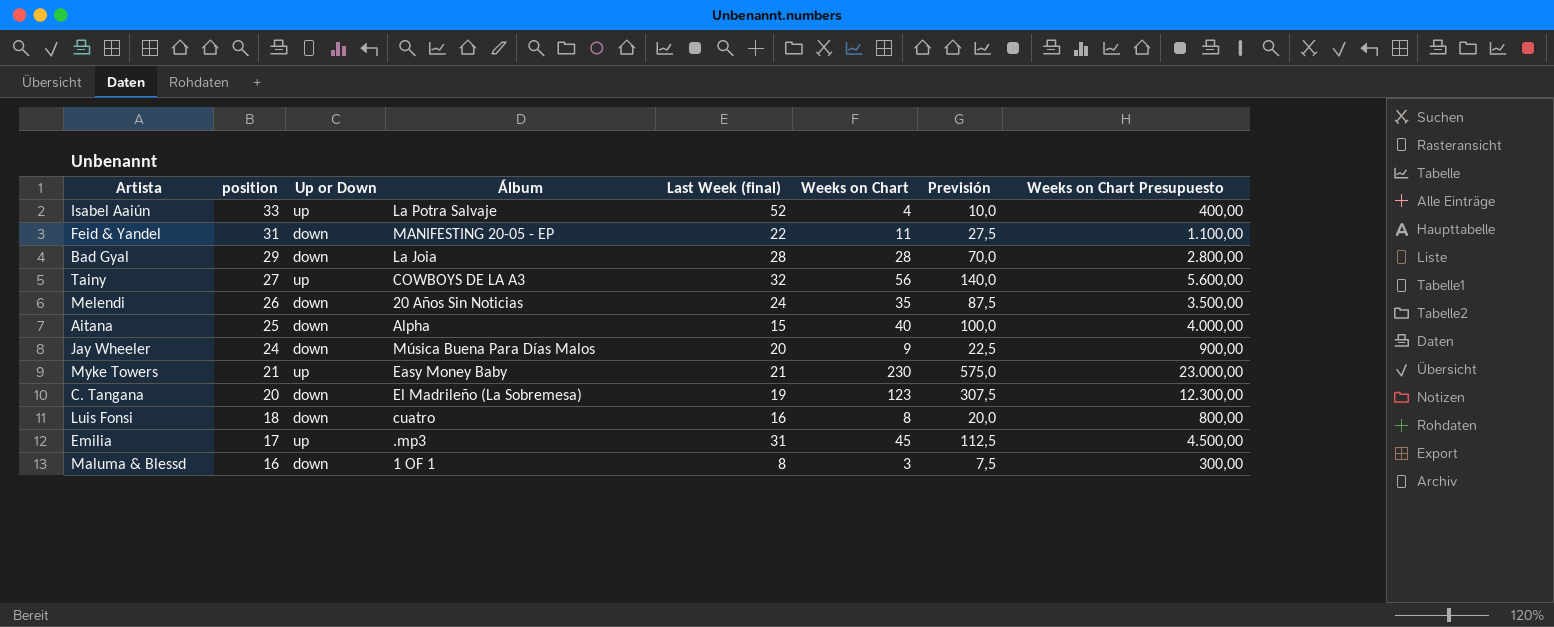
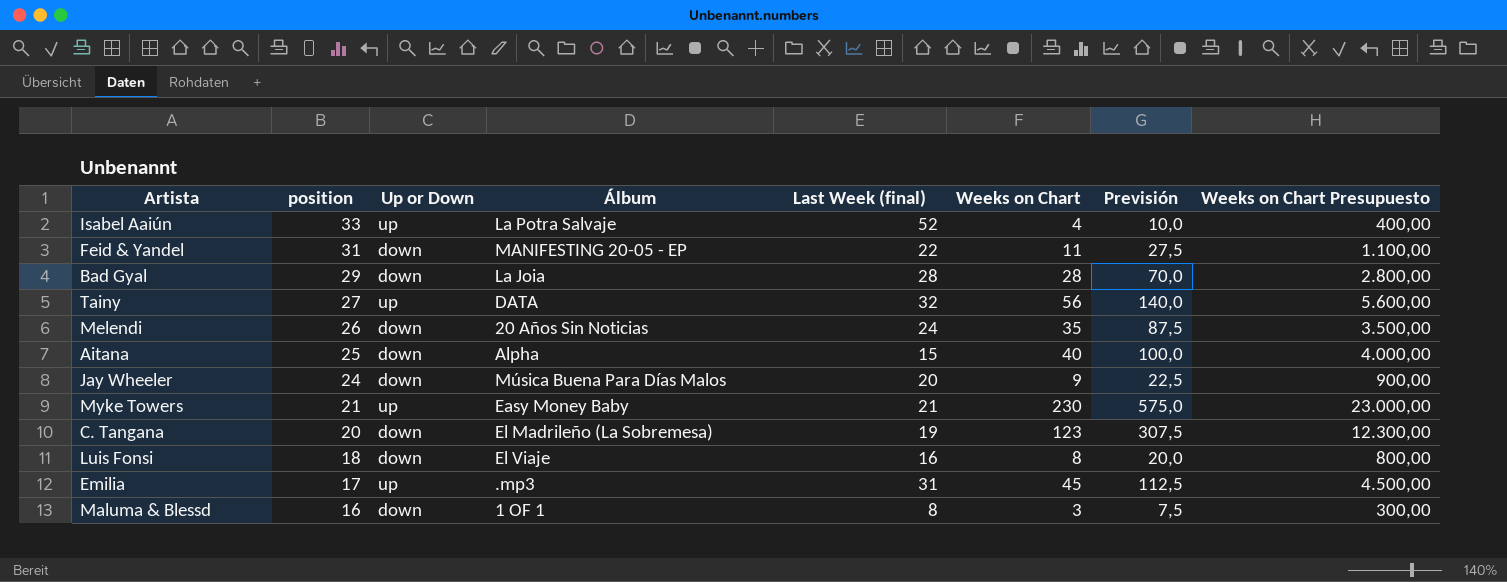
Tainy | Álbum: COWBOYS DE LA A3 -> DATA
Luis Fonsi | Álbum: cuatro -> El Viaje

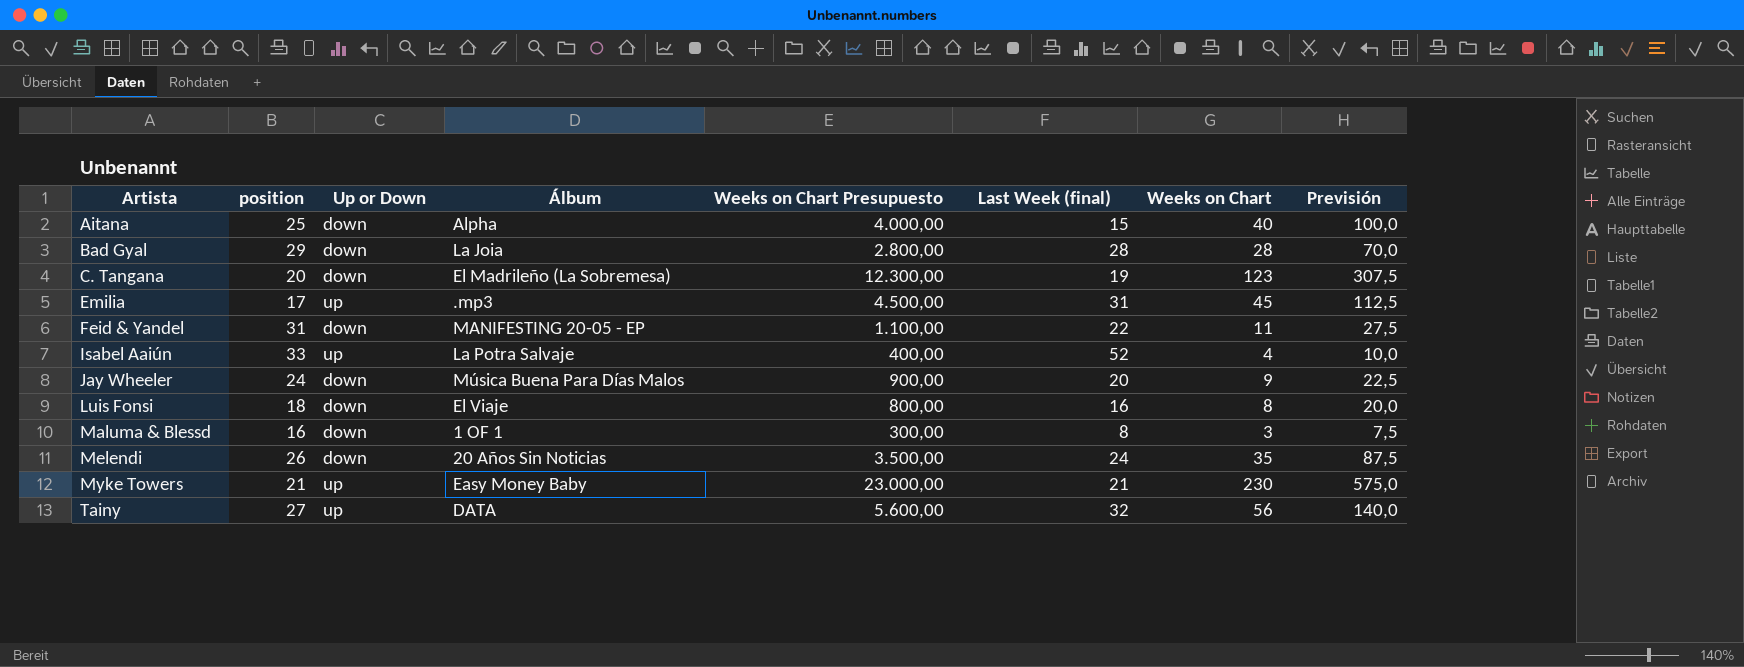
row order: position descending -> Artista ascending
column Weeks on Chart Presupuesto | position: 8 -> 5

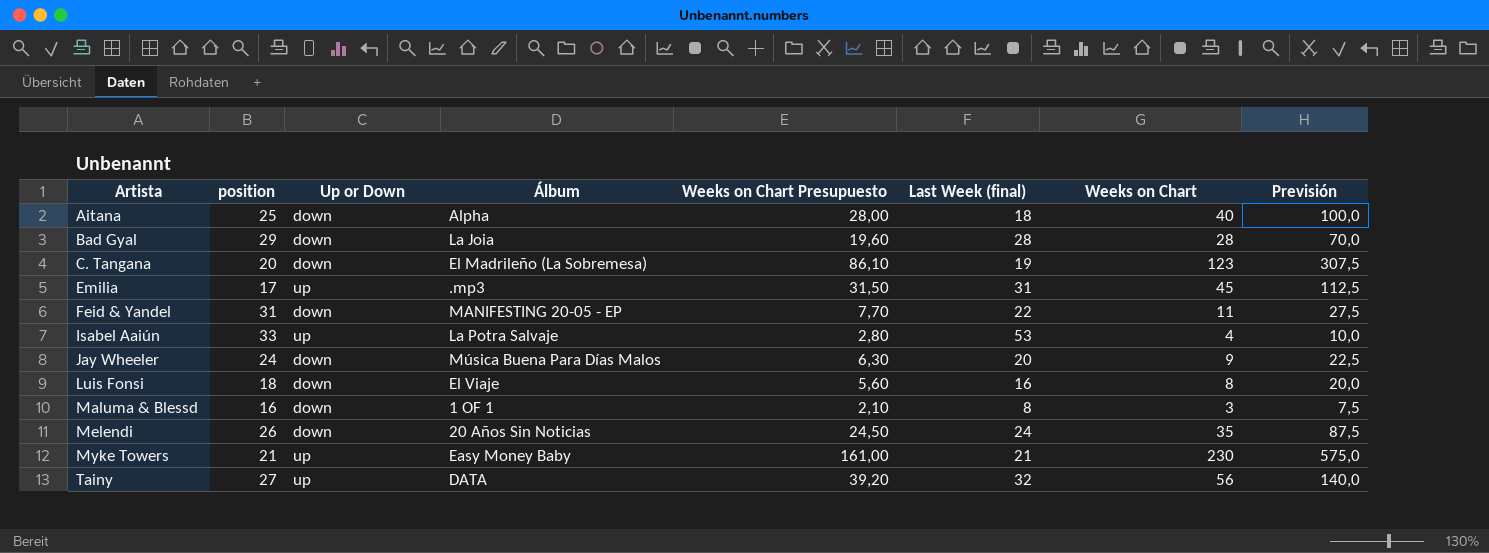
column Weeks on Chart Presupuesto | formula: [Weeks on Chart] * 100 -> [Weeks on Chart] * 0,7
Aitana | Last Week (final): 15 -> 18
Isabel Aaiún | Last Week (final): 52 -> 53

